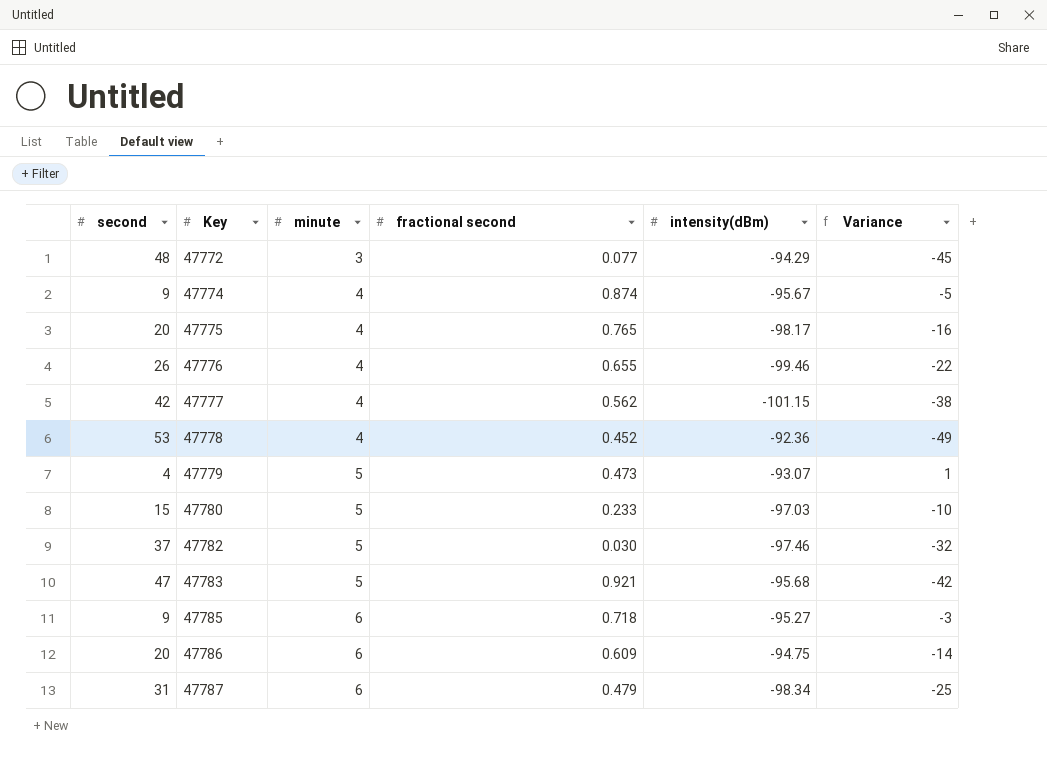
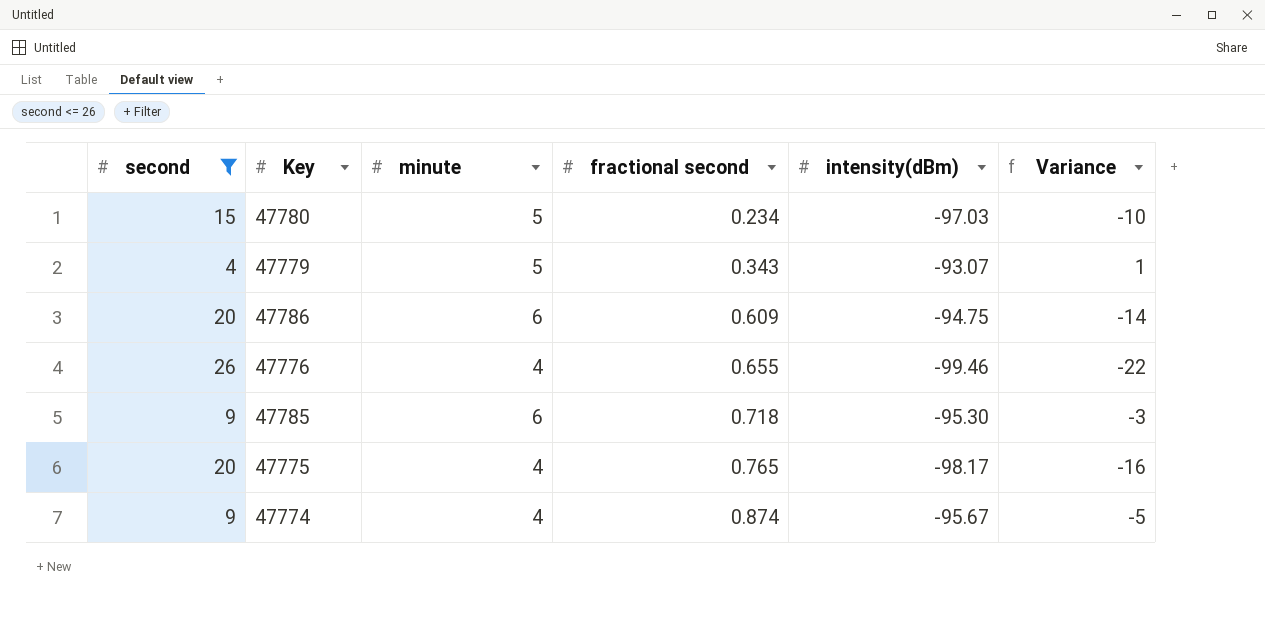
filter: none -> second <= 26
row order: Key ascending -> fractional second ascending
47780 | fractional second: 0.233 -> 0.234
47779 | fractional second: 0.473 -> 0.343
47785 | intensity(dBm): -95.27 -> -95.30

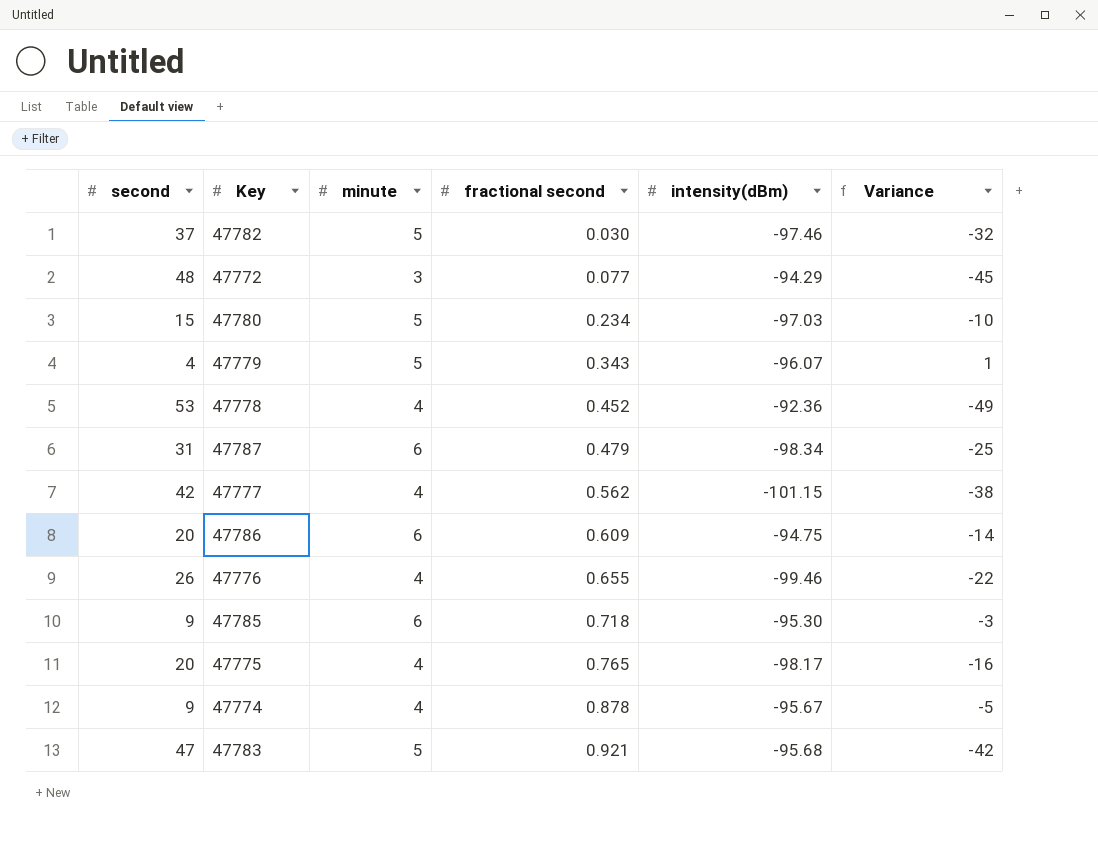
filter: second <= 26 -> none
47779 | intensity(dBm): -93.07 -> -96.07
47774 | fractional second: 0.874 -> 0.878

